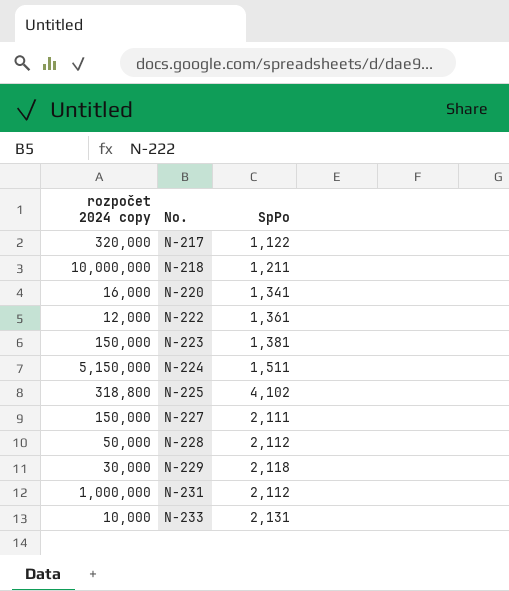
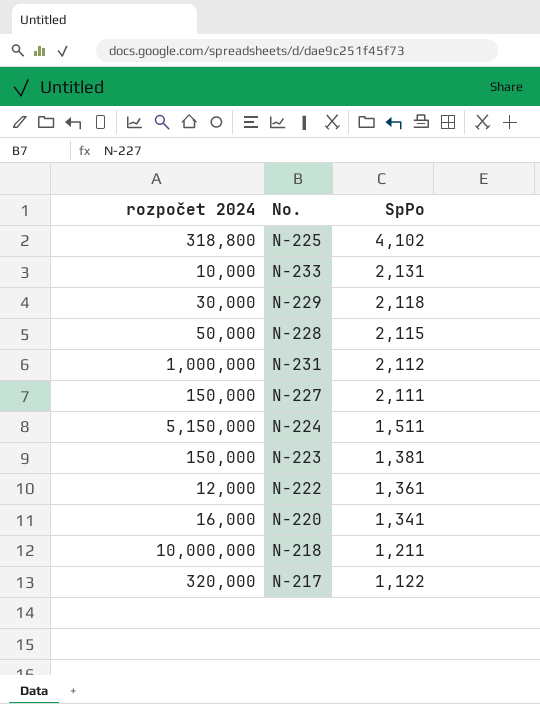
row order: No. ascending -> SpPo descending
column name: rozpočet 2024 copy -> rozpočet 2024
N-228 | SpPo: 2,112 -> 2,115

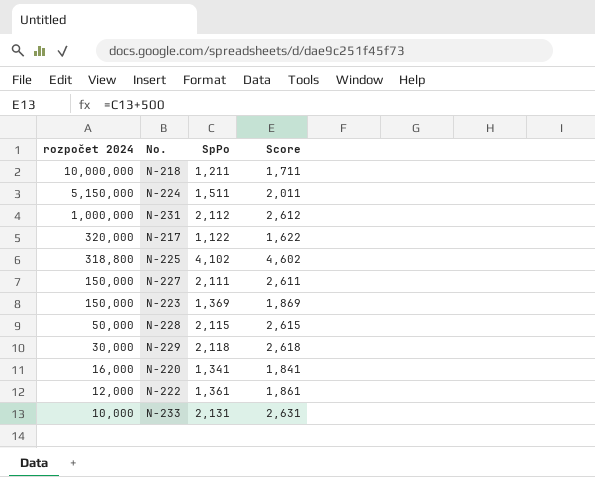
row order: SpPo descending -> rozpočet 2024 descending
column Score | formula: none -> [SpPo] + 500
N-223 | SpPo: 1,381 -> 1,369

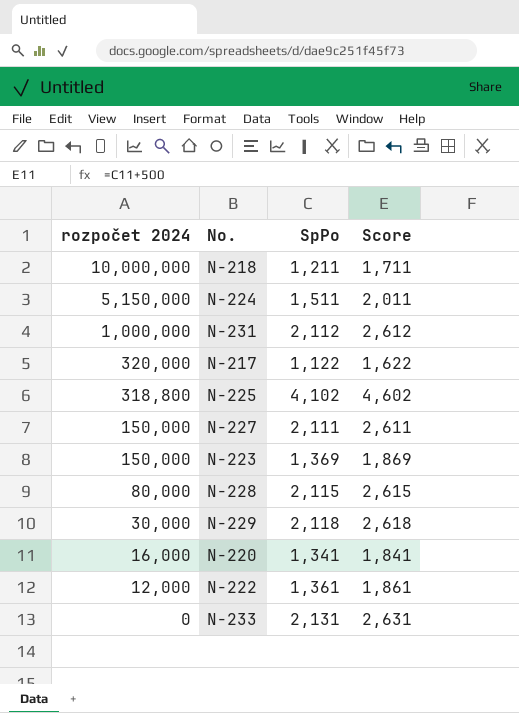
N-228 | rozpočet 2024: 50,000 -> 80,000
N-233 | rozpočet 2024: 10,000 -> 0

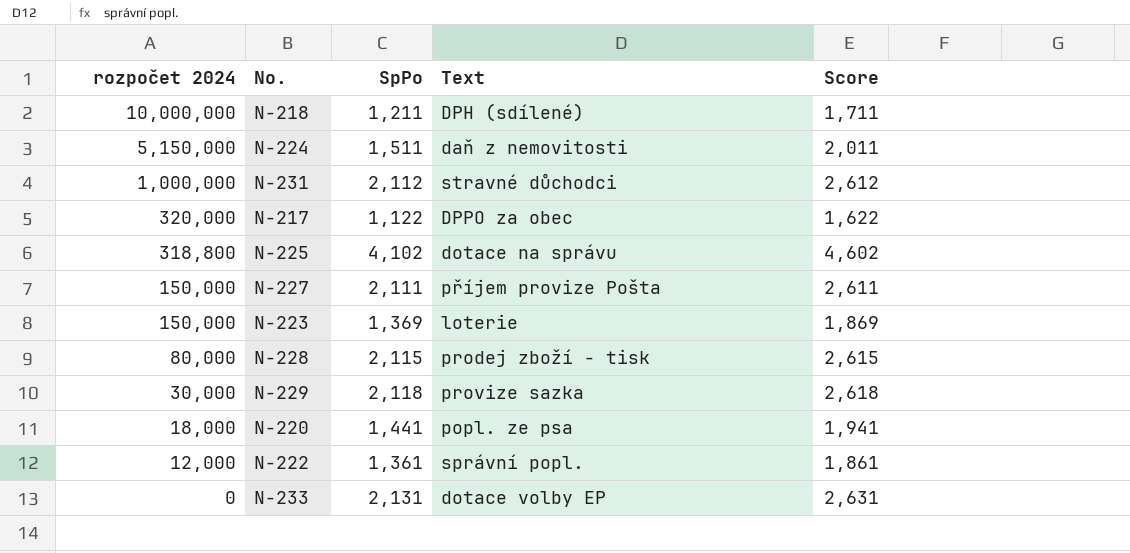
column Text | position: none -> 4
N-220 | rozpočet 2024: 16,000 -> 18,000
N-220 | SpPo: 1,341 -> 1,441
N-220 | Score: 1,841 -> 1,941

